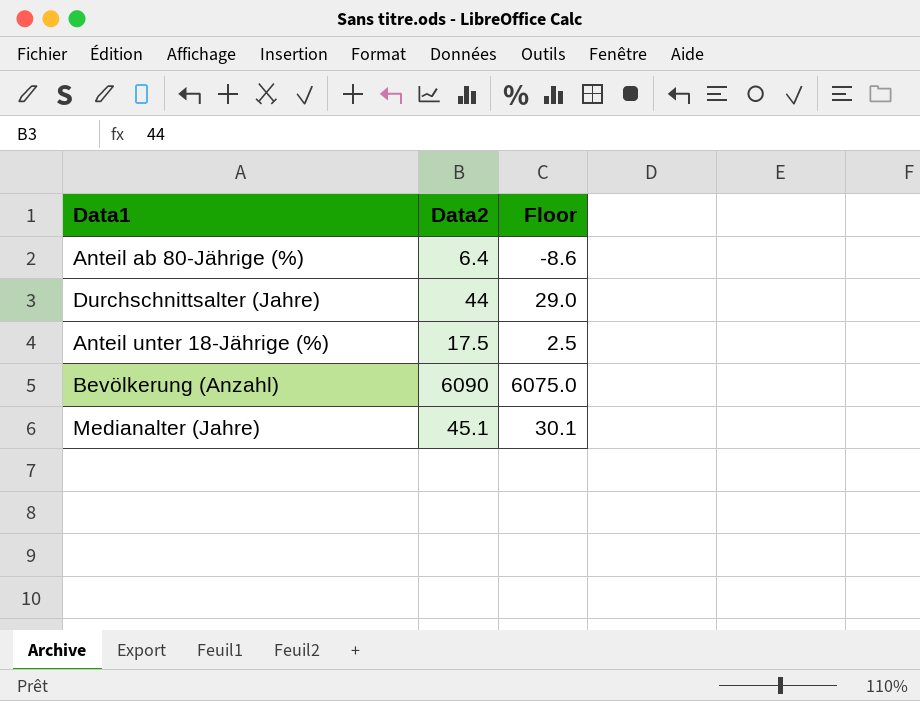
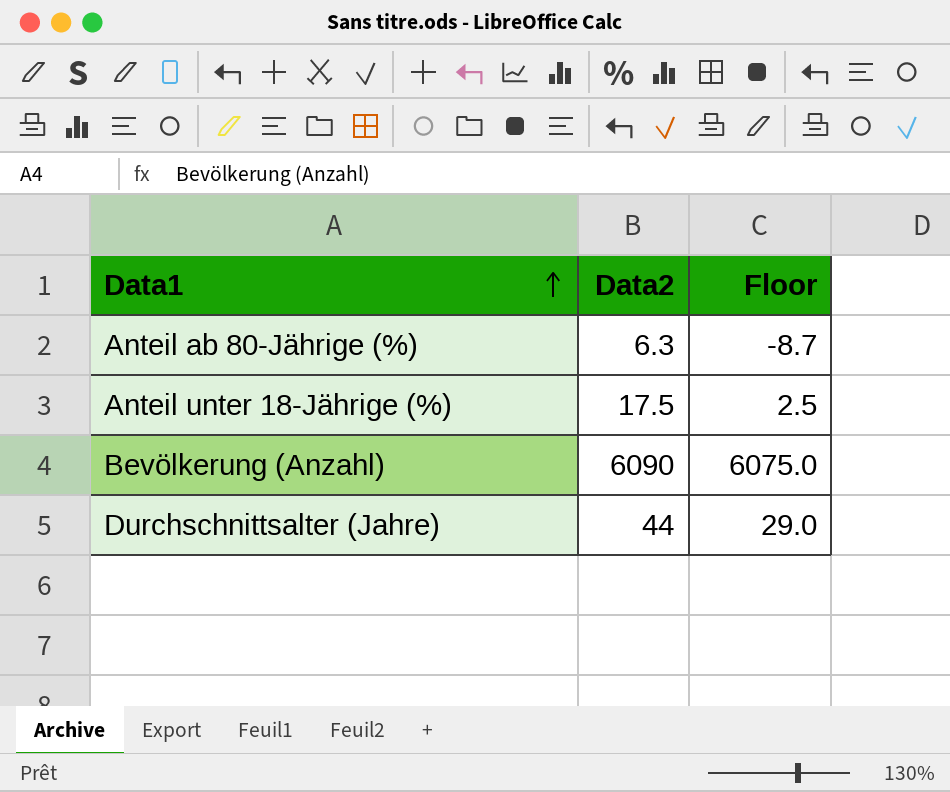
row order: none -> Data1 ascending
row Medianalter (Jahre): 45.1 | 30.1 -> none
Anteil ab 80-Jährige (%) | Data2: 6.4 -> 6.3
Anteil ab 80-Jährige (%) | Floor: -8.6 -> -8.7

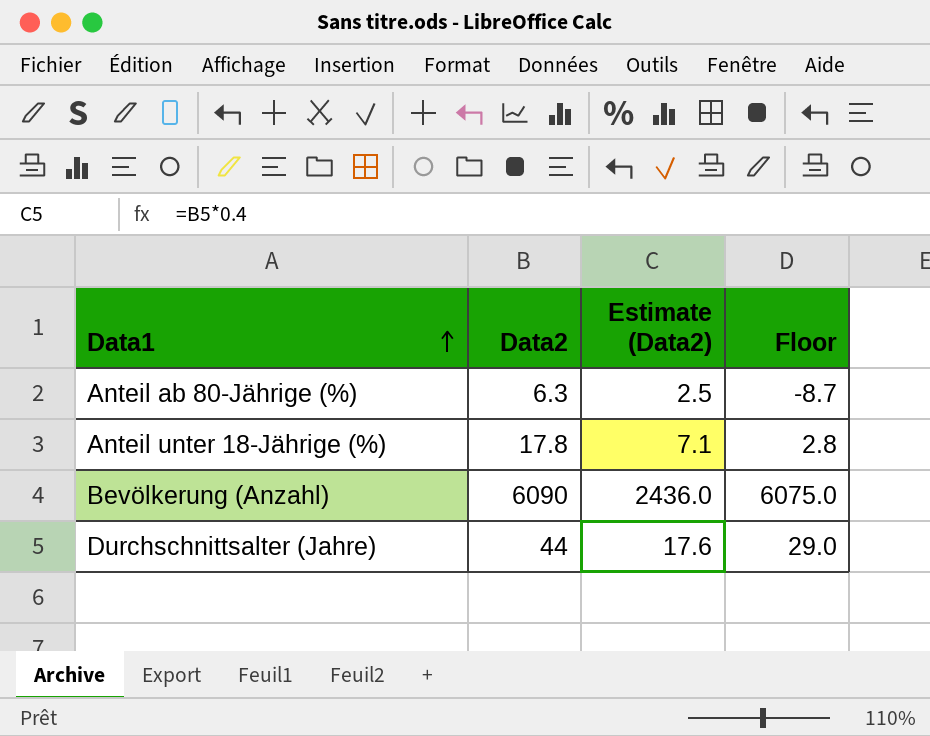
column Estimate (Data2) | formula: none -> [Data2] * 0.4
Anteil unter 18-Jährige (%) | Data2: 17.5 -> 17.8
Anteil unter 18-Jährige (%) | Floor: 2.5 -> 2.8

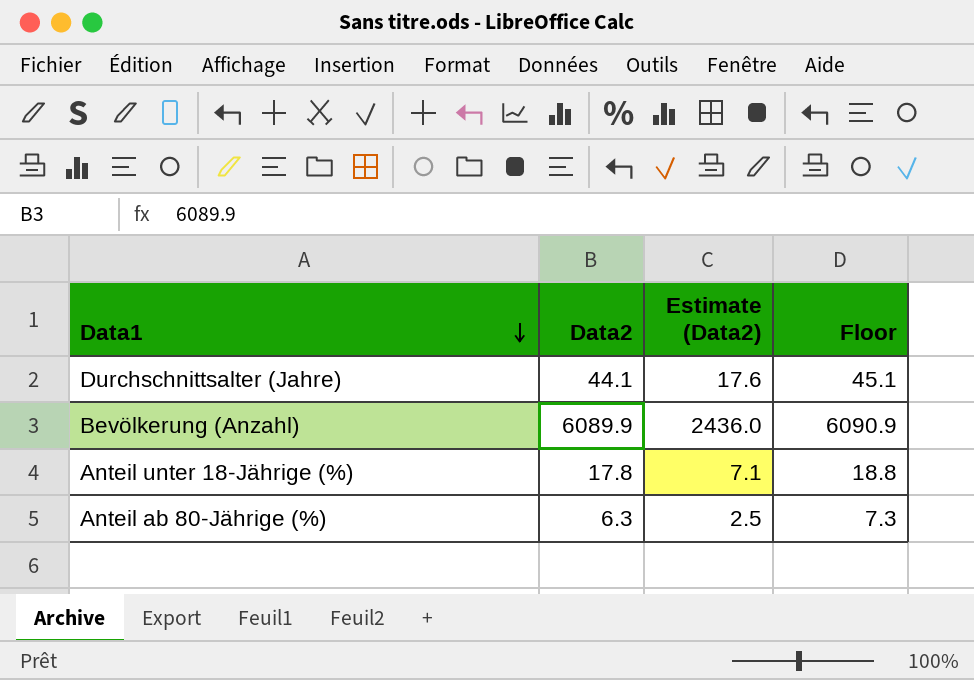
row order: Data1 ascending -> Data1 descending
column Floor | formula: [Data2] - 15 -> [Data2] + 1
Durchschnittsalter (Jahre) | Data2: 44 -> 44.1
Bevölkerung (Anzahl) | Data2: 6090 -> 6089.9

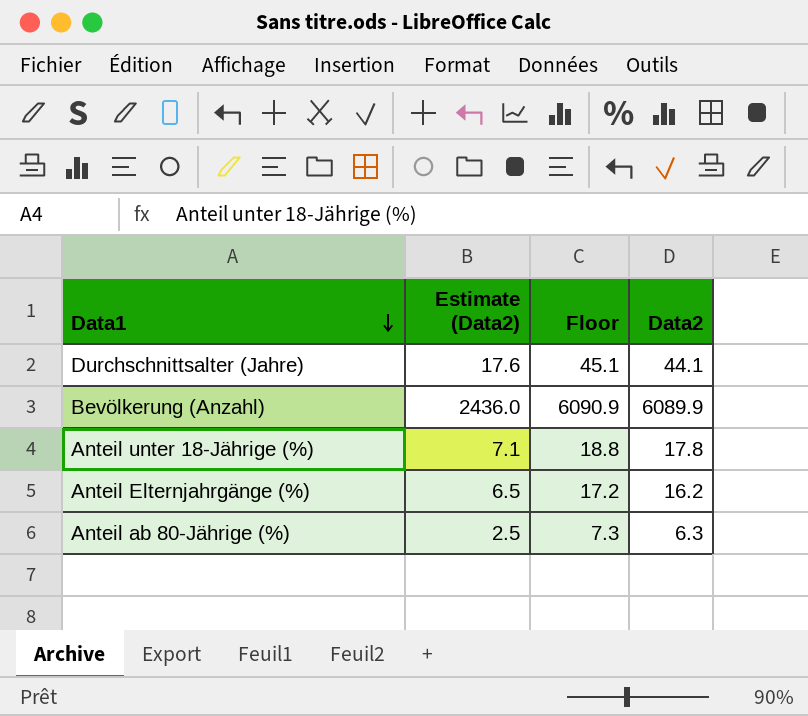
column Data2 | position: 2 -> 4
row Anteil Elternjahrgänge (%): none -> 6.5 | 17.2 | 16.2

